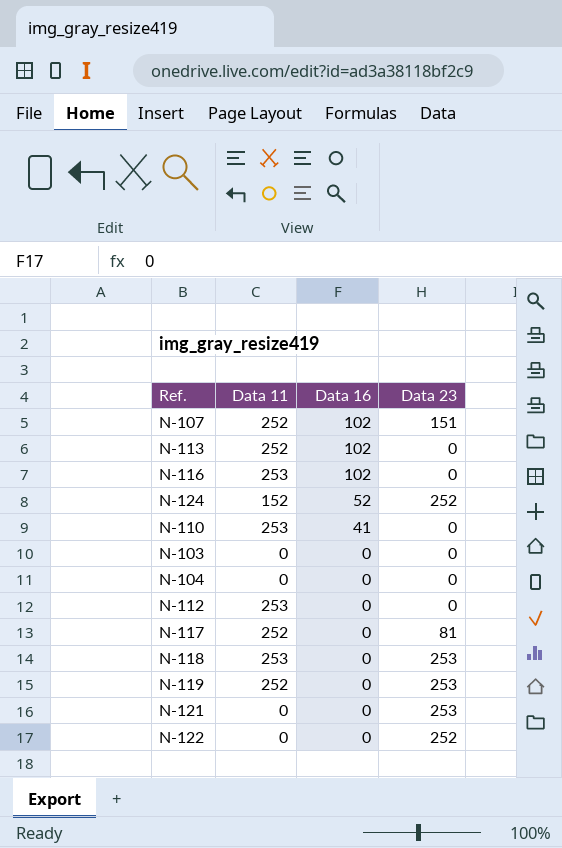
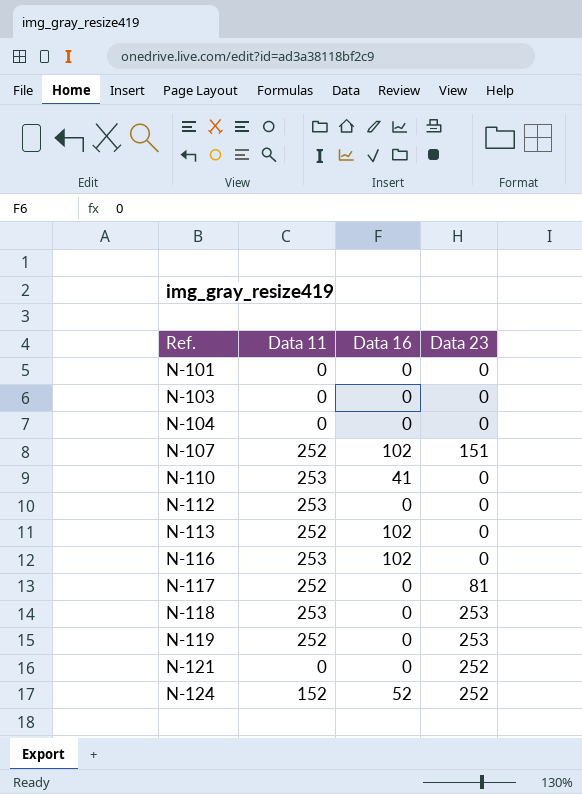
row order: Data 16 descending -> Ref. ascending
row N-122: 0 | 0 | 252 -> none
row N-101: none -> 0 | 0 | 0
N-121 | Data 23: 253 -> 252

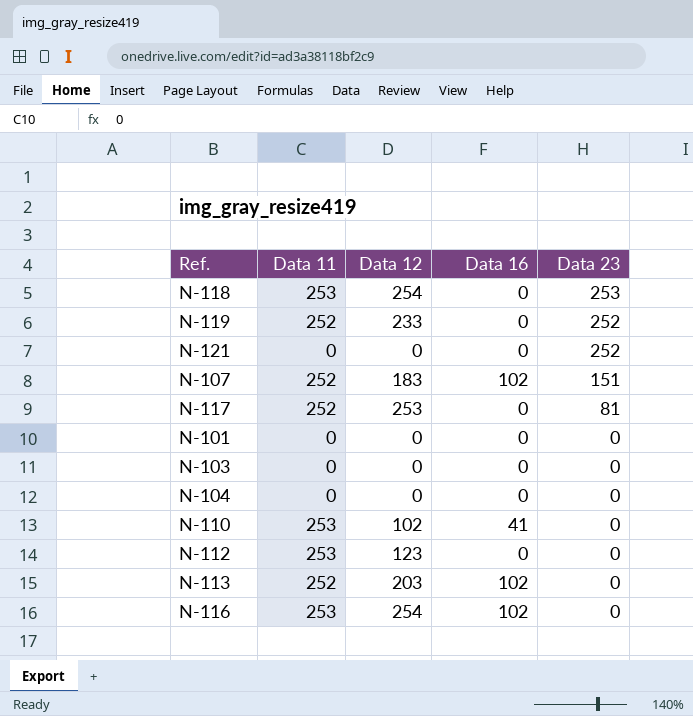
row order: Ref. ascending -> Data 23 descending
column Data 12 | position: none -> 3
row N-124: 152 | 52 | 252 -> none
N-119 | Data 23: 253 -> 252

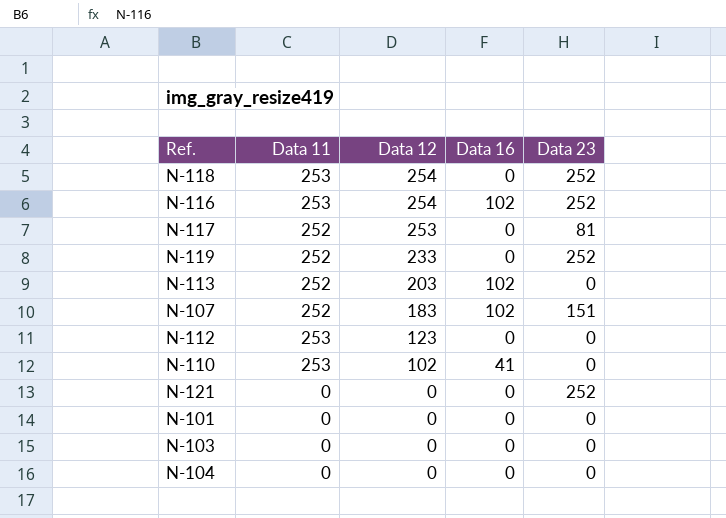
row order: Data 23 descending -> Data 12 descending
N-118 | Data 23: 253 -> 252
N-116 | Data 23: 0 -> 252

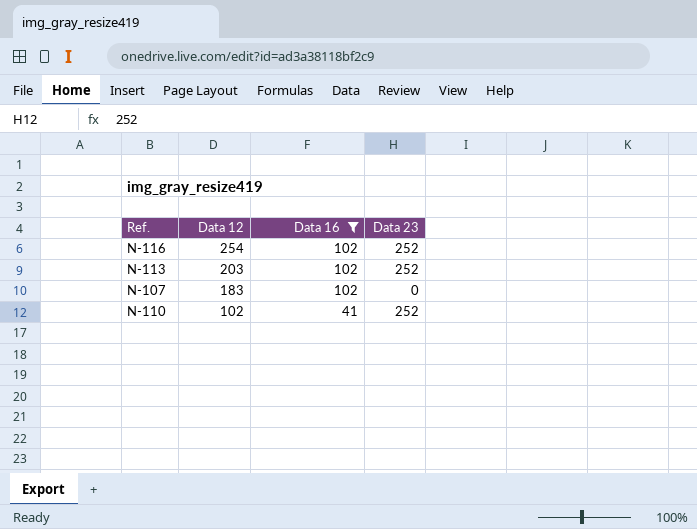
filter: none -> Data 16 != 0
column Data 11 | position: 2 -> none
N-113 | Data 23: 0 -> 252
N-107 | Data 23: 151 -> 0
N-110 | Data 23: 0 -> 252

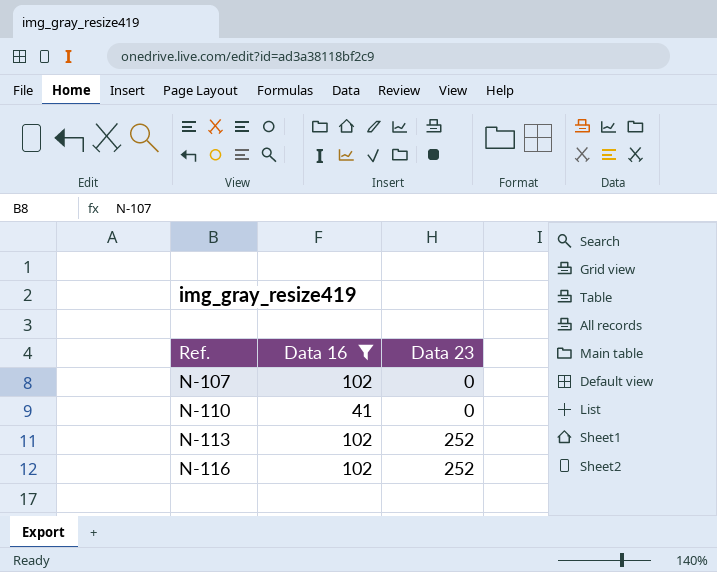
row order: Data 12 descending -> Ref. ascending
column Data 12 | position: 2 -> none
N-110 | Data 23: 252 -> 0

